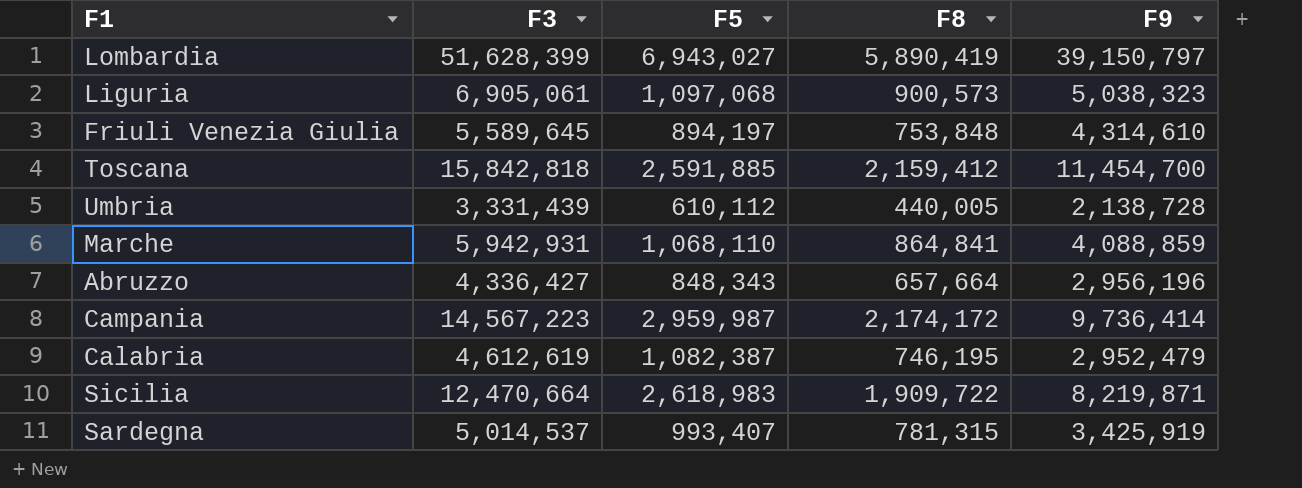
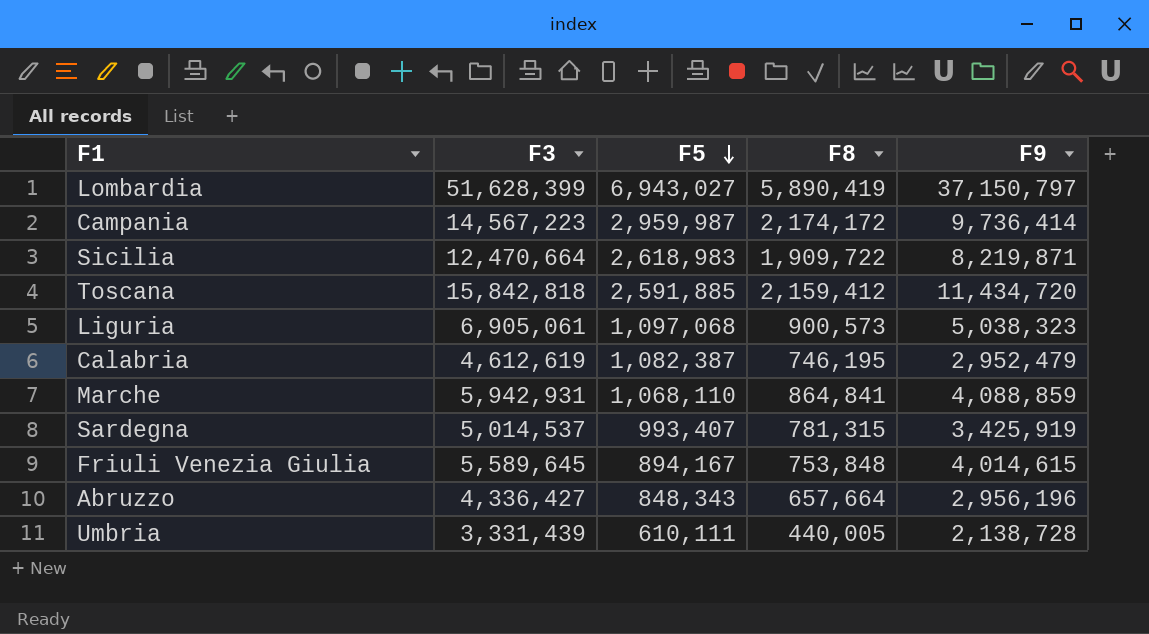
row order: none -> F5 descending
Lombardia | F9: 39,150,797 -> 37,150,797
Toscana | F9: 11,454,700 -> 11,434,720
Friuli Venezia Giulia | F5: 894,197 -> 894,167
Friuli Venezia Giulia | F9: 4,314,610 -> 4,014,615
Umbria | F5: 610,112 -> 610,111

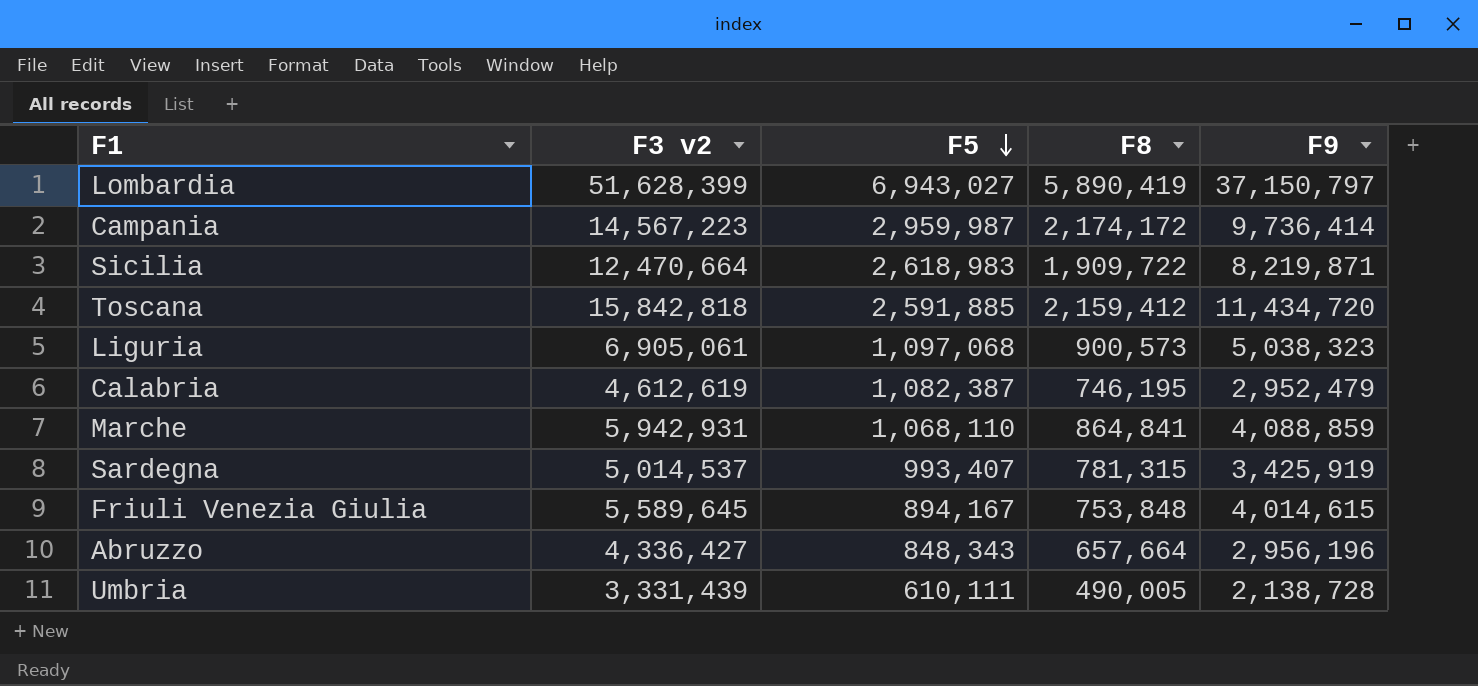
column name: F3 -> F3 v2
Umbria | F8: 440,005 -> 490,005

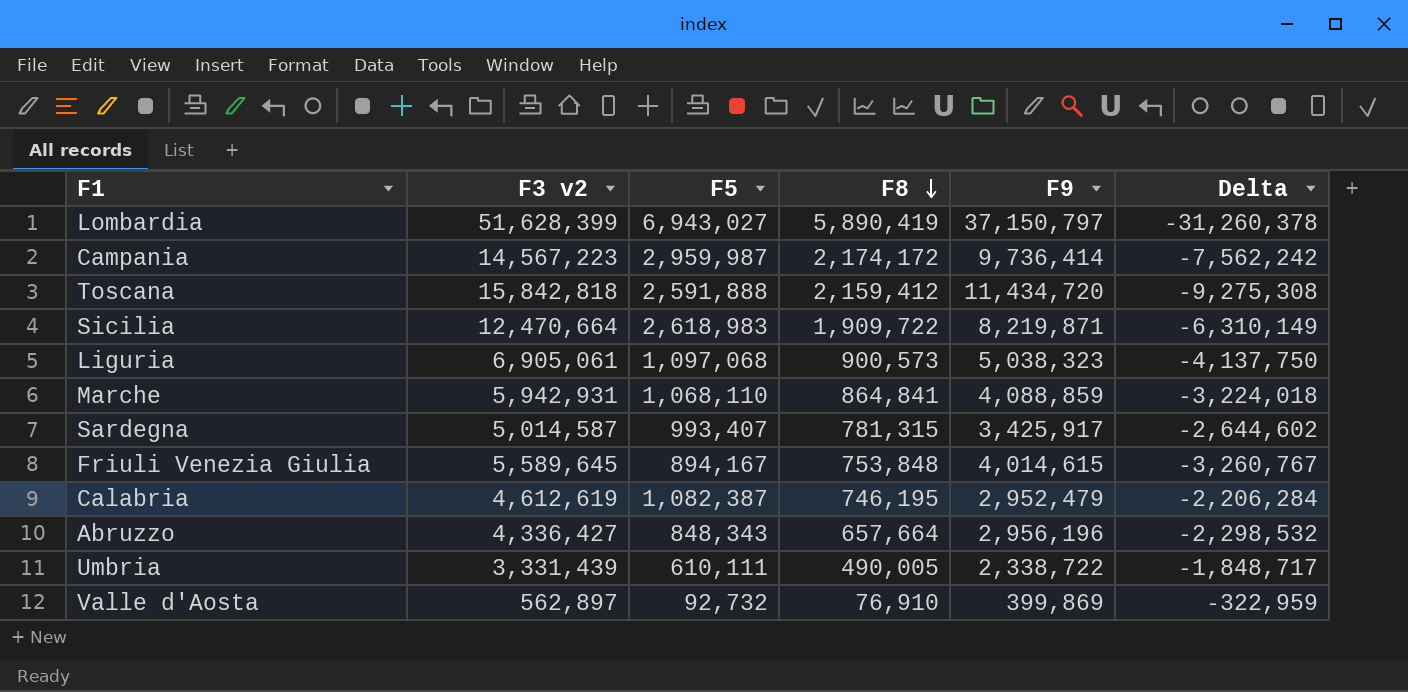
row order: F5 descending -> F8 descending
column Delta | formula: none -> [F8] - [F9]
Toscana | F5: 2,591,885 -> 2,591,888
Sardegna | F3 v2: 5,014,537 -> 5,014,587
Sardegna | F9: 3,425,919 -> 3,425,917
Umbria | F9: 2,138,728 -> 2,338,722
row Valle d'Aosta: none -> 562,897 | 92,732 | 76,910 | 399,869 | -322,959

